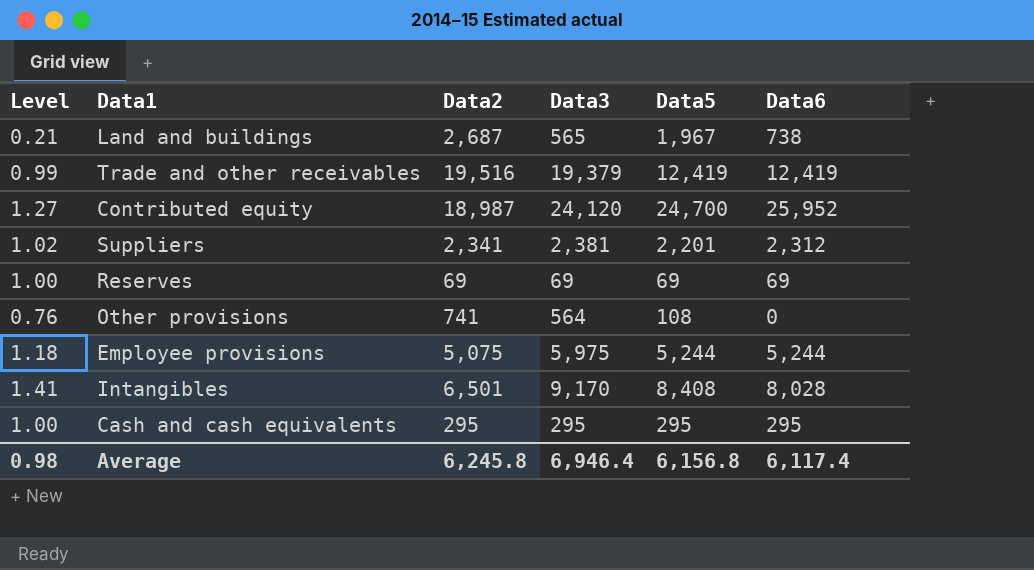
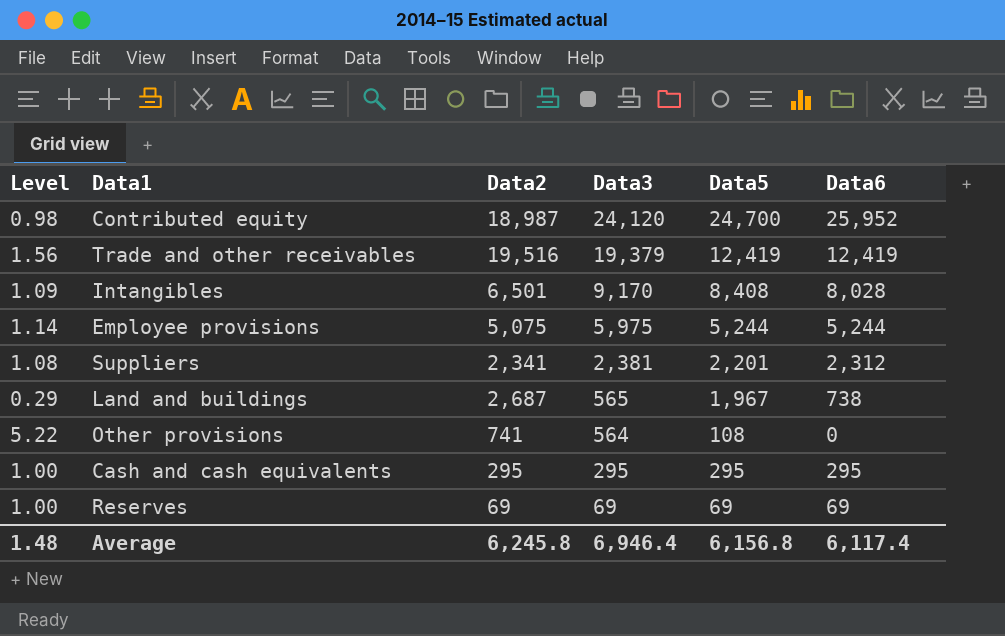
row order: none -> Data3 descending
column Level | formula: [Data3] / [Data2] -> [Data3] / [Data5]
Average | Level: 0.98 -> 1.48

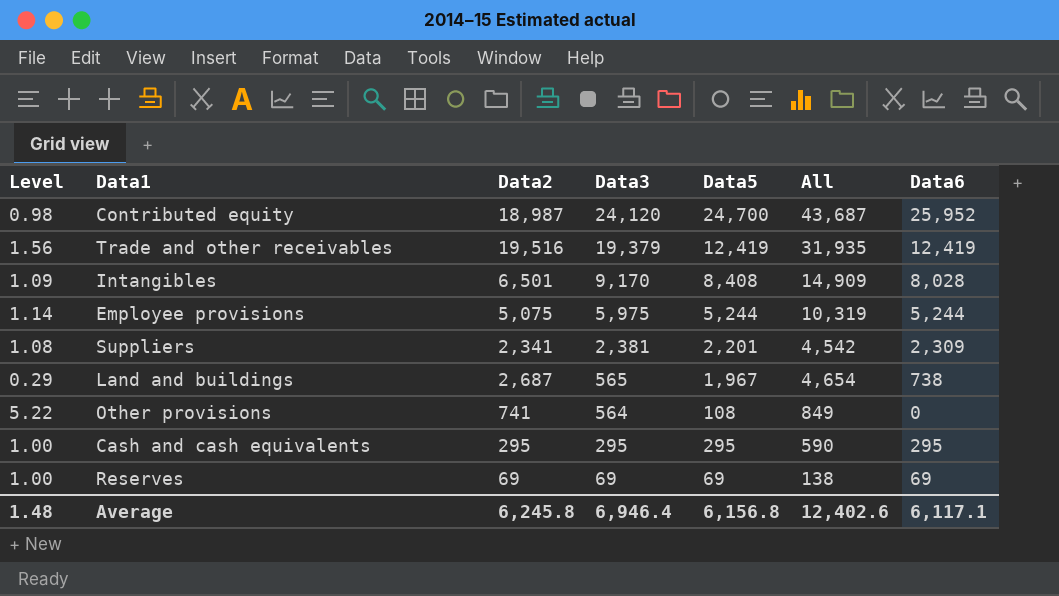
column All | formula: none -> [Data2] + [Data5]
Suppliers | Data6: 2,312 -> 2,309
Average | Data6: 6,117.4 -> 6,117.1

